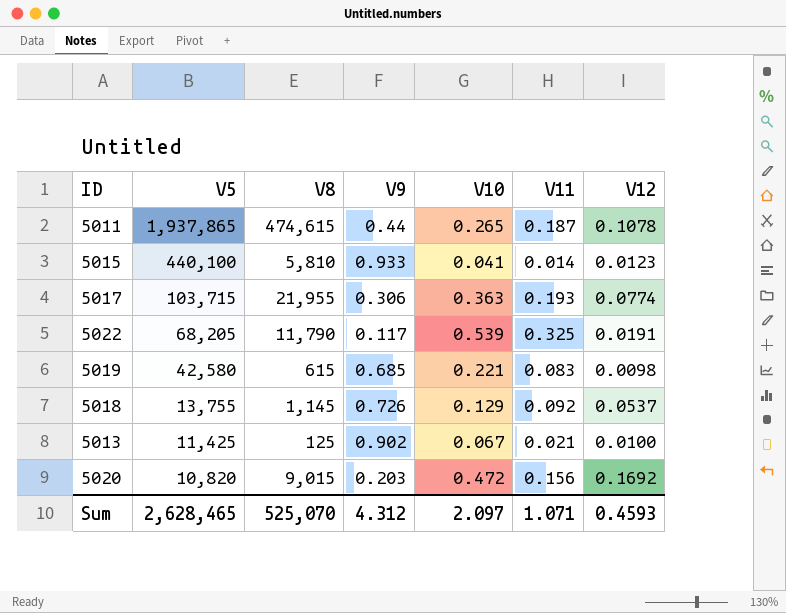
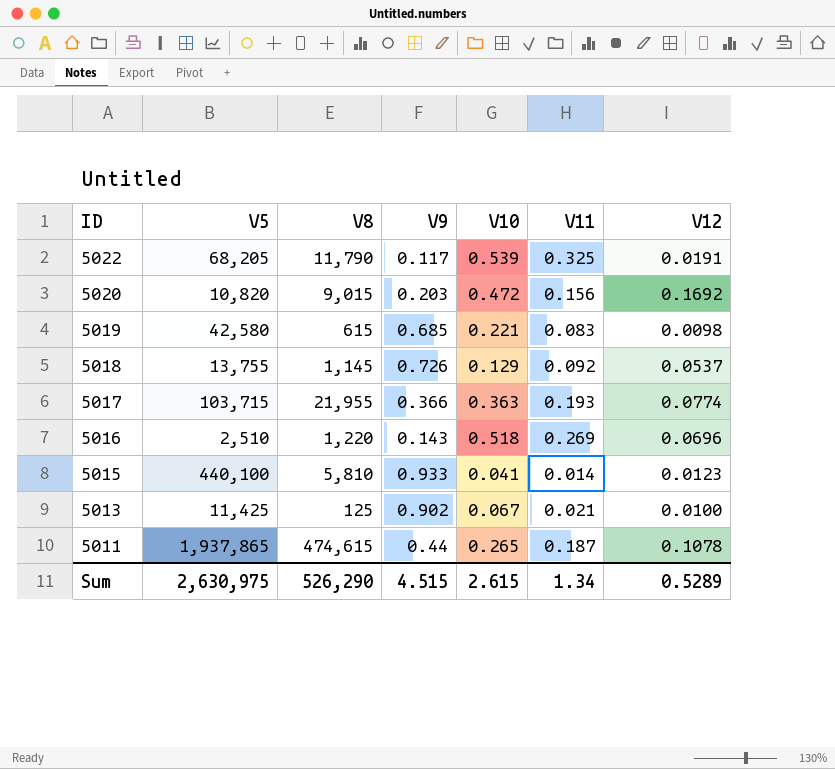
row order: V5 descending -> ID descending
5017 | V9: 0.306 -> 0.366
row 5016: none -> 2,510 | 1,220 | 0.143 | 0.518 | 0.269 | 0.0696
Sum | V5: 2,628,465 -> 2,630,975
Sum | V8: 525,070 -> 526,290
Sum | V9: 4.312 -> 4.515
Sum | V10: 2.097 -> 2.615
Sum | V11: 1.071 -> 1.34
Sum | V12: 0.4593 -> 0.5289

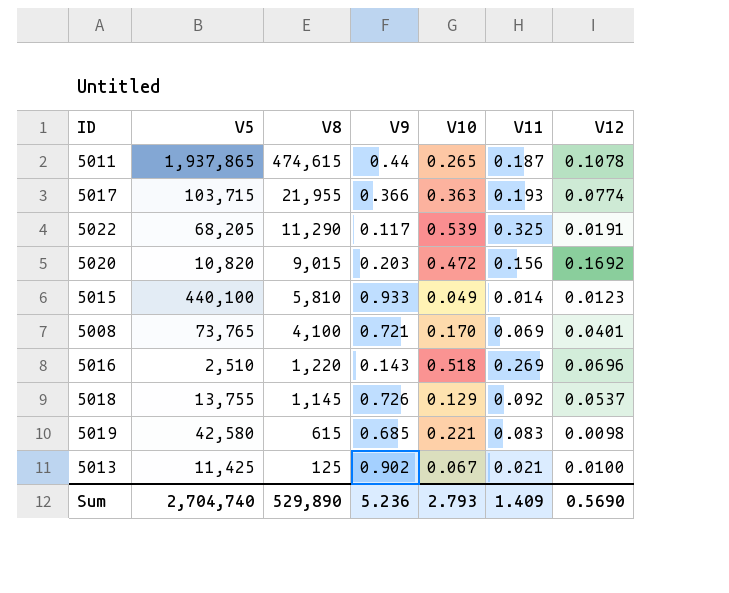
row order: ID descending -> V8 descending
5022 | V8: 11,790 -> 11,290
5015 | V10: 0.041 -> 0.049
row 5008: none -> 73,765 | 4,100 | 0.721 | 0.170 | 0.069 | 0.0401
Sum | V5: 2,630,975 -> 2,704,740
Sum | V8: 526,290 -> 529,890
Sum | V9: 4.515 -> 5.236
Sum | V10: 2.615 -> 2.793
Sum | V11: 1.34 -> 1.409
Sum | V12: 0.5289 -> 0.5690

